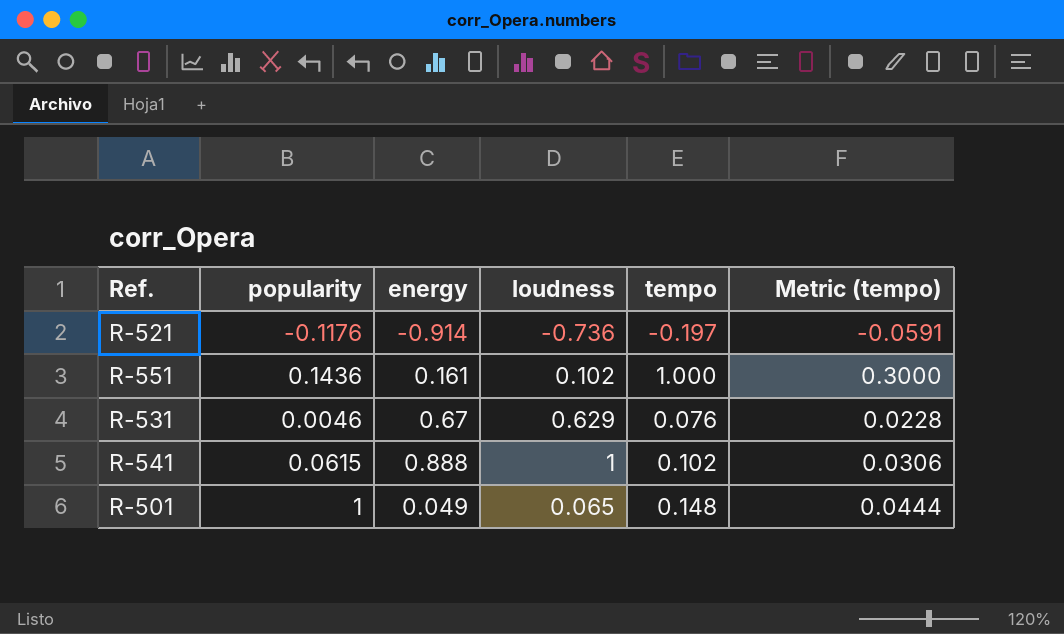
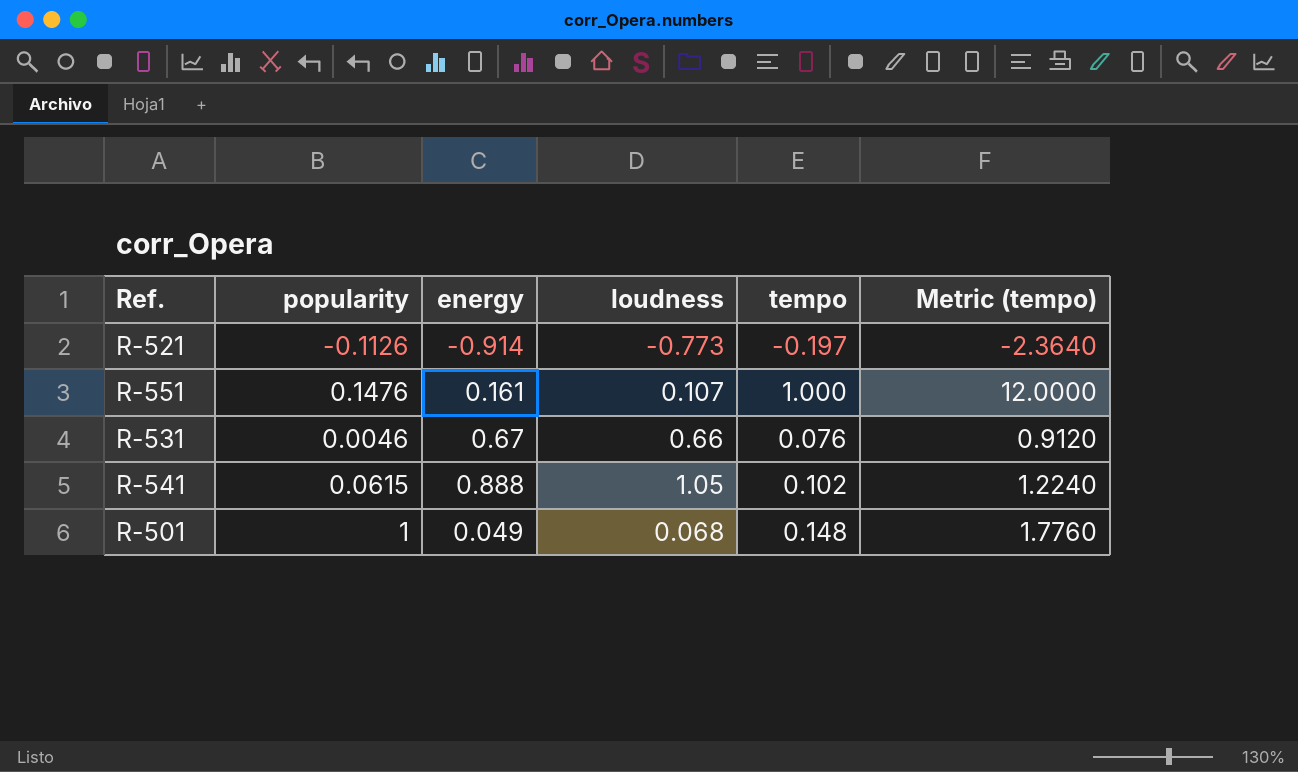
column Metric (tempo) | formula: [tempo] * 0.3 -> [tempo] * 12
R-521 | popularity: -0.1176 -> -0.1126
R-521 | loudness: -0.736 -> -0.773
R-551 | popularity: 0.1436 -> 0.1476
R-551 | loudness: 0.102 -> 0.107
R-531 | loudness: 0.629 -> 0.66
R-541 | loudness: 1 -> 1.05
R-501 | loudness: 0.065 -> 0.068

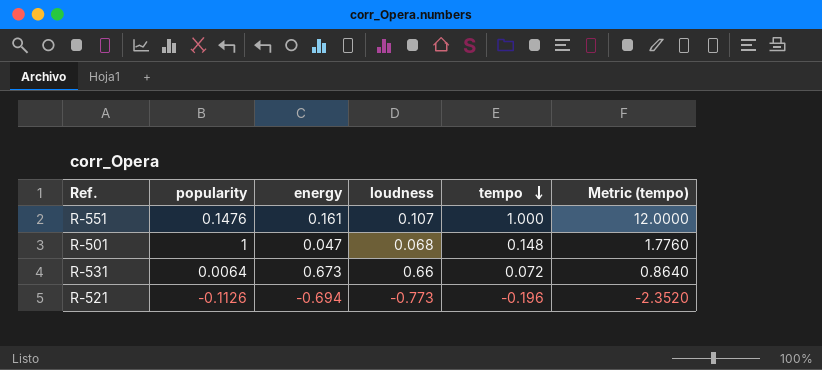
row order: none -> tempo descending
row R-541: 0.0615 | 0.888 | 1.05 | 0.102 | 1.2240 -> none
R-501 | energy: 0.049 -> 0.047
R-531 | popularity: 0.0046 -> 0.0064
R-531 | energy: 0.67 -> 0.673
R-531 | tempo: 0.076 -> 0.072
R-531 | Metric (tempo): 0.9120 -> 0.8640
R-521 | energy: -0.914 -> -0.694
R-521 | tempo: -0.197 -> -0.196
R-521 | Metric (tempo): -2.3640 -> -2.3520

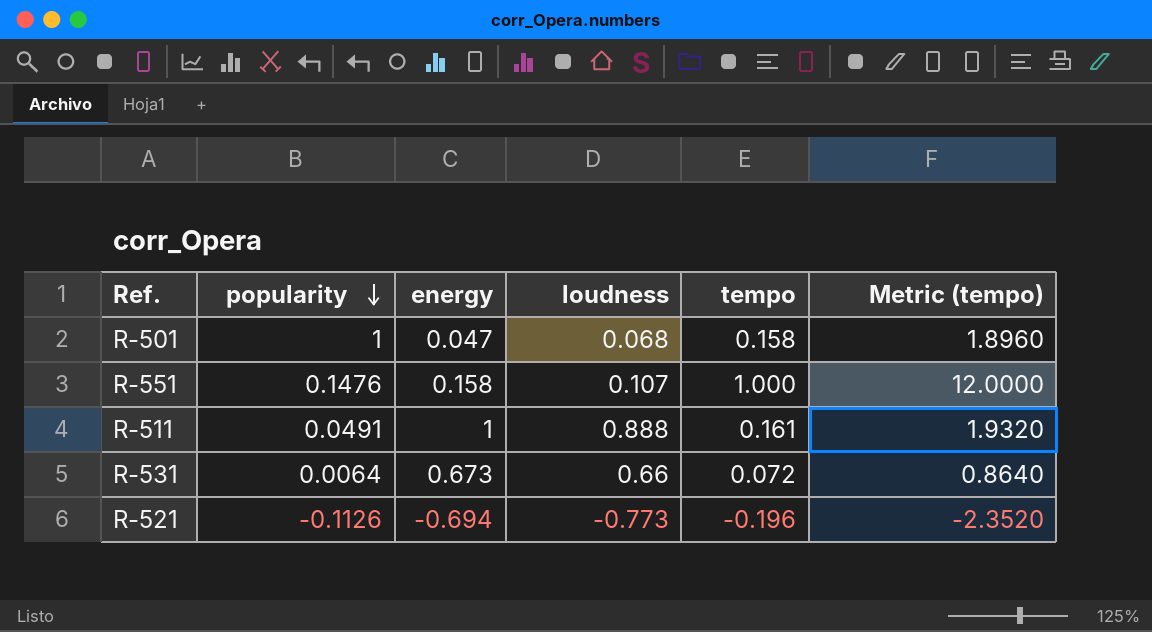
row order: tempo descending -> popularity descending
R-501 | tempo: 0.148 -> 0.158
R-501 | Metric (tempo): 1.7760 -> 1.8960
R-551 | energy: 0.161 -> 0.158
row R-511: none -> 0.0491 | 1 | 0.888 | 0.161 | 1.9320

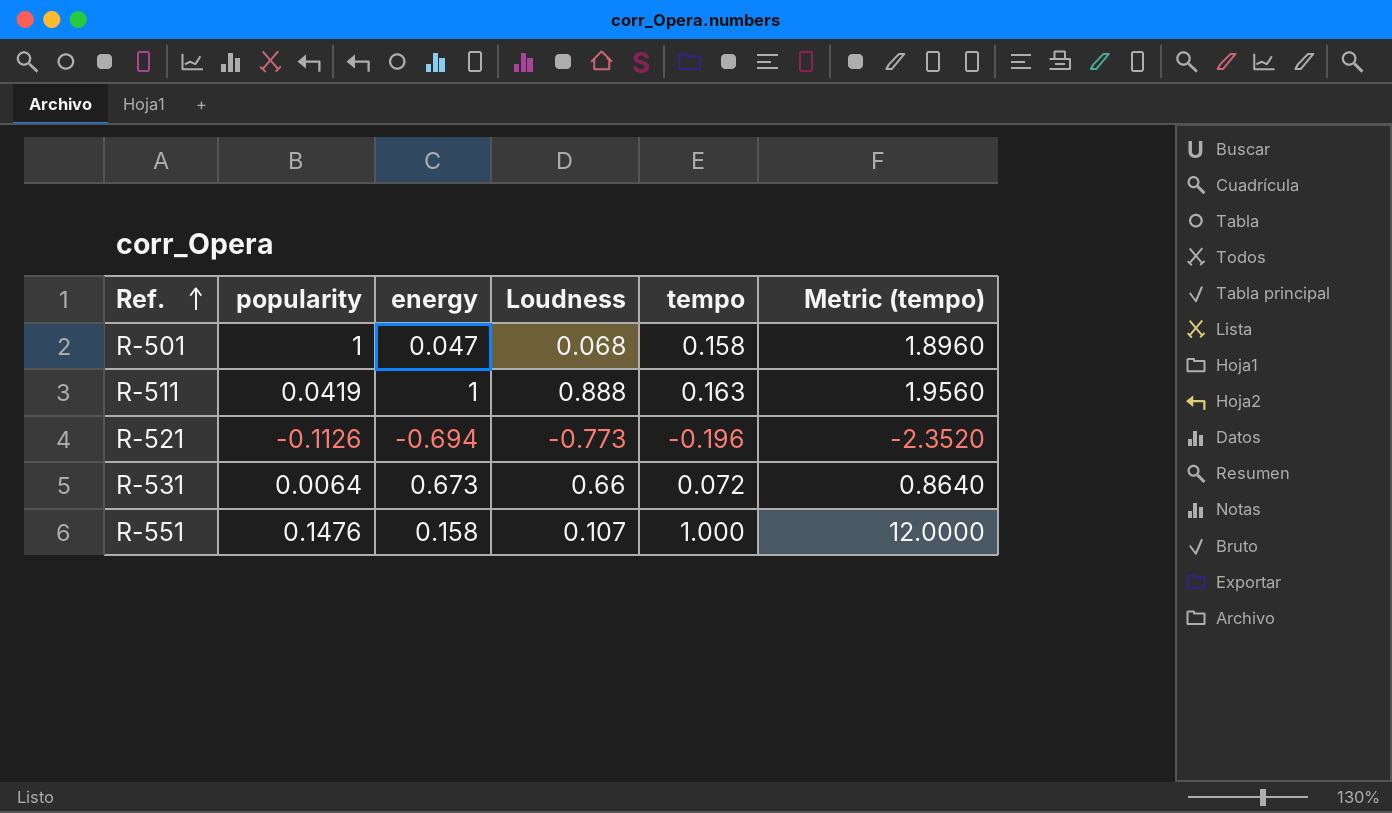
row order: popularity descending -> Ref. ascending
column name: loudness -> Loudness
R-511 | popularity: 0.0491 -> 0.0419
R-511 | tempo: 0.161 -> 0.163
R-511 | Metric (tempo): 1.9320 -> 1.9560

